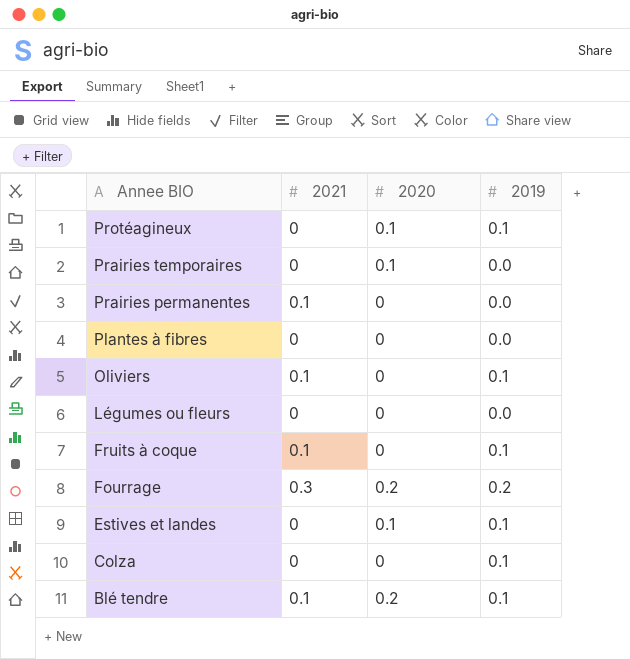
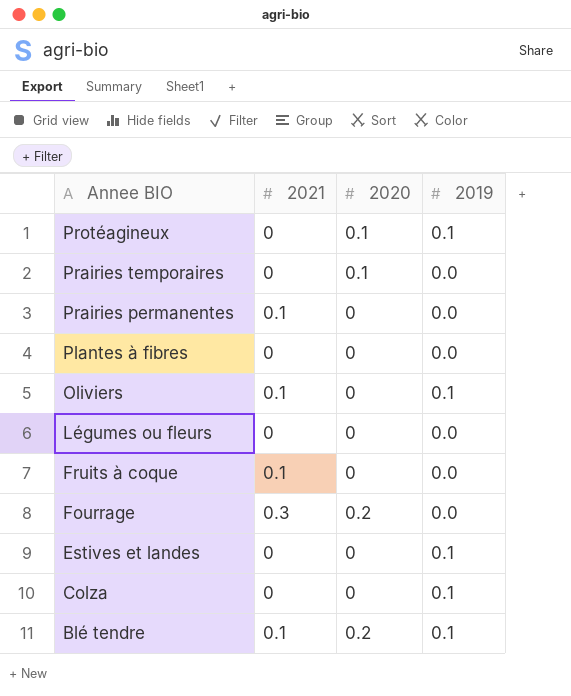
Fruits à coque | 2019: 0.1 -> 0.0
Fourrage | 2019: 0.2 -> 0.0
Estives et landes | 2020: 0.1 -> 0

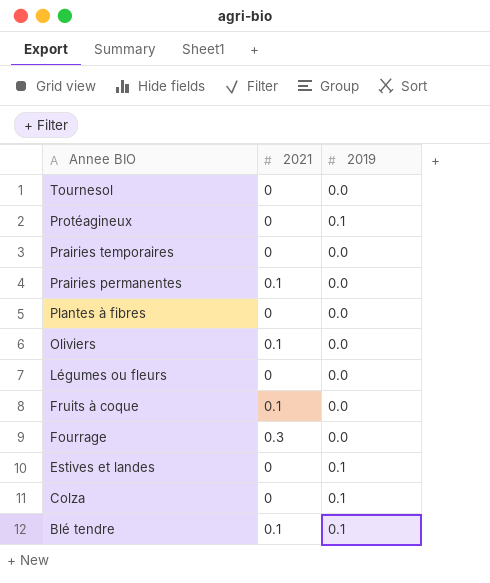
column 2020 | position: 3 -> none
row Tournesol: none -> 0 | 0.0
Oliviers | 2019: 0.1 -> 0.0

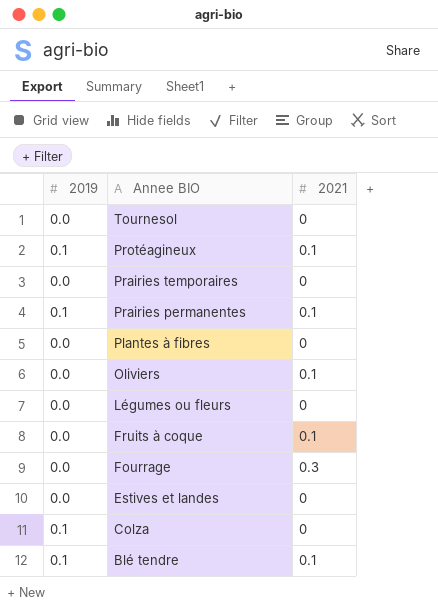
column 2019 | position: 3 -> 1
Protéagineux | 2021: 0 -> 0.1
Prairies permanentes | 2019: 0.0 -> 0.1
Estives et landes | 2019: 0.1 -> 0.0

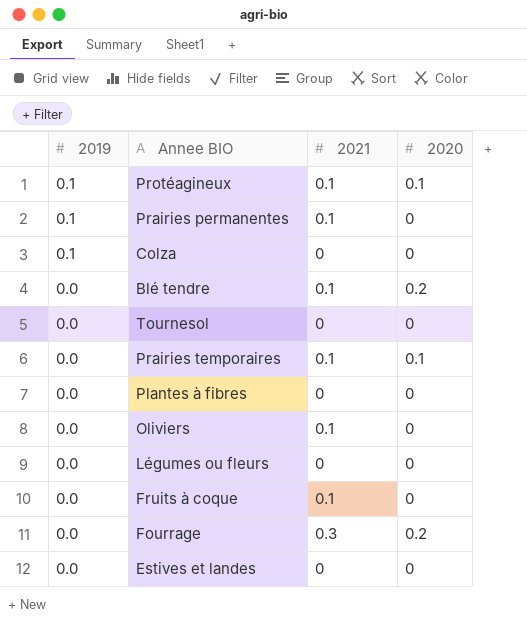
row order: Annee BIO descending -> 2019 descending
column 2020 | position: none -> 4
Blé tendre | 2019: 0.1 -> 0.0
Prairies temporaires | 2021: 0 -> 0.1

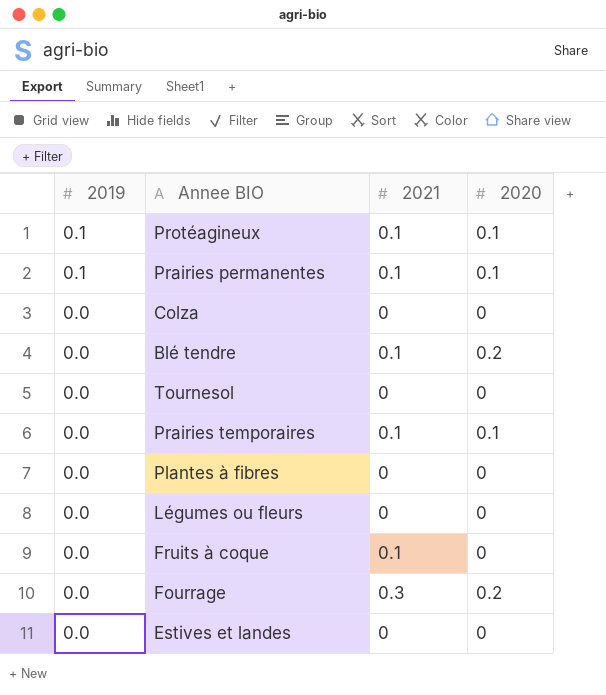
row Oliviers: 0.0 | 0.1 | 0 -> none
Prairies permanentes | 2020: 0 -> 0.1
Colza | 2019: 0.1 -> 0.0

